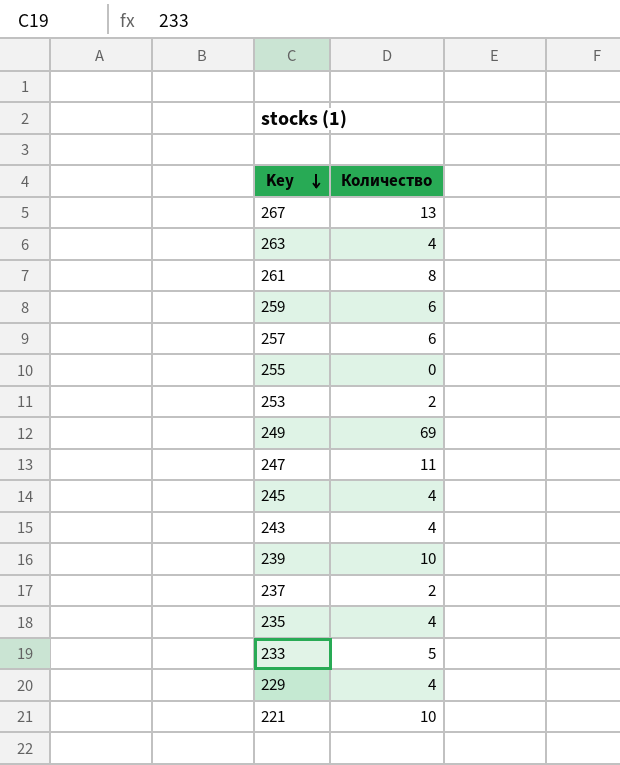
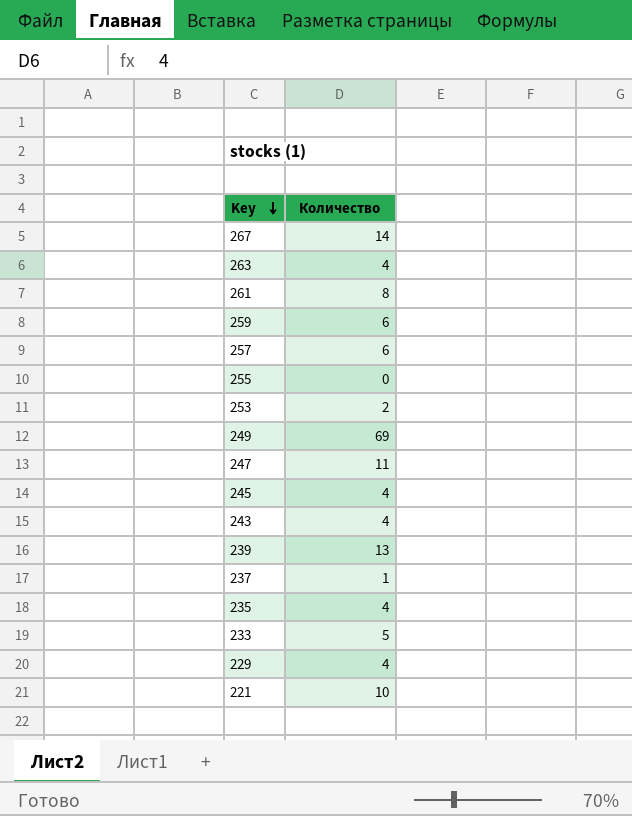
267 | Количество: 13 -> 14
239 | Количество: 10 -> 13
237 | Количество: 2 -> 1

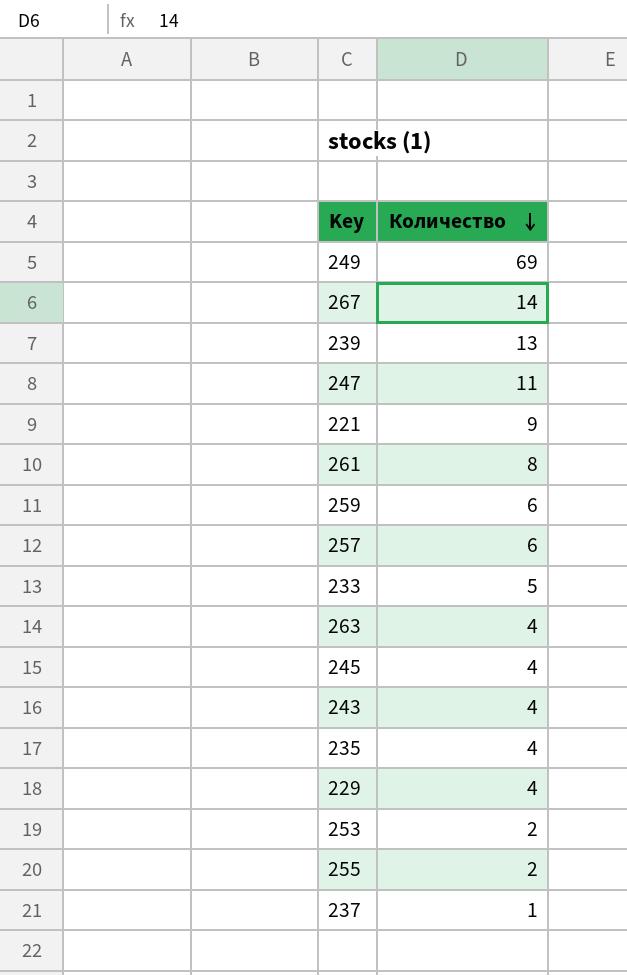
row order: Key descending -> Количество descending
221 | Количество: 10 -> 9
255 | Количество: 0 -> 2

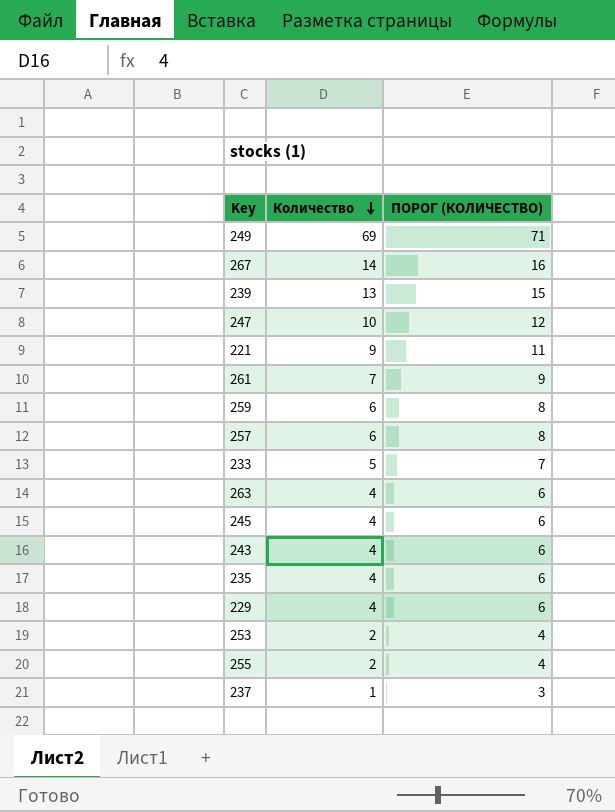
column ПОРОГ (КОЛИЧЕСТВО) | formula: none -> [Количество] + 2
247 | Количество: 11 -> 10
261 | Количество: 8 -> 7

